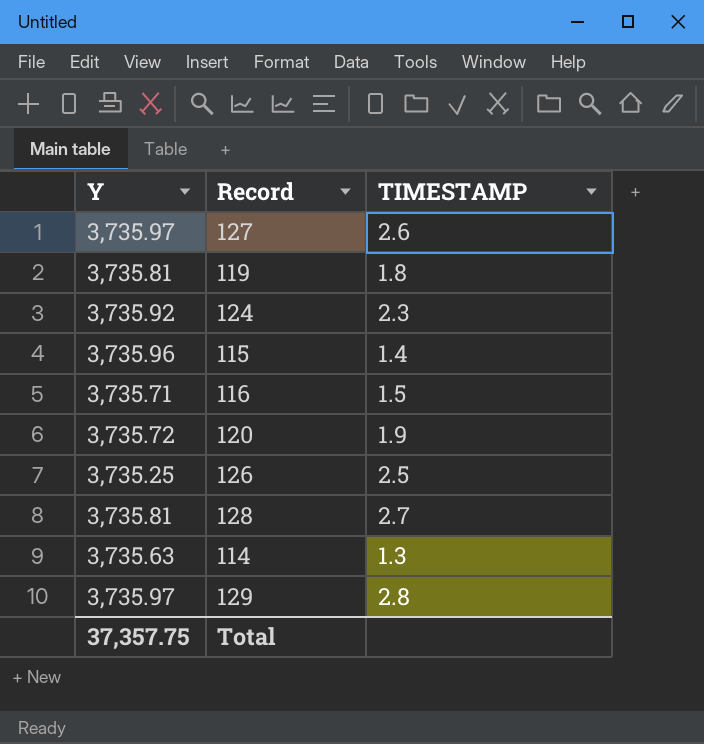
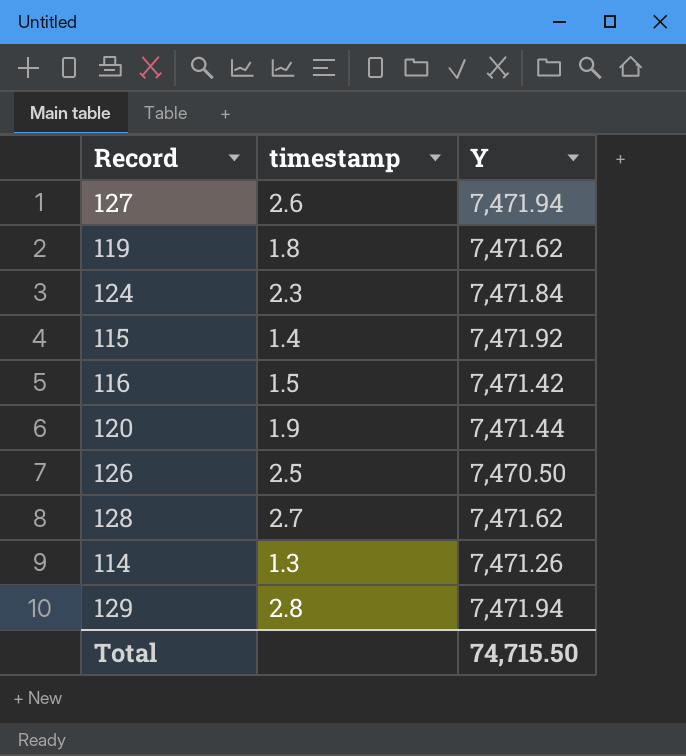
column name: TIMESTAMP -> timestamp
column Y | position: 1 -> 3
127 | Y: 3,735.97 -> 7,471.94
119 | Y: 3,735.81 -> 7,471.62
124 | Y: 3,735.92 -> 7,471.84
115 | Y: 3,735.96 -> 7,471.92
116 | Y: 3,735.71 -> 7,471.42
120 | Y: 3,735.72 -> 7,471.44
126 | Y: 3,735.25 -> 7,470.50
128 | Y: 3,735.81 -> 7,471.62
114 | Y: 3,735.63 -> 7,471.26
129 | Y: 3,735.97 -> 7,471.94
Total | Y: 37,357.75 -> 74,715.50

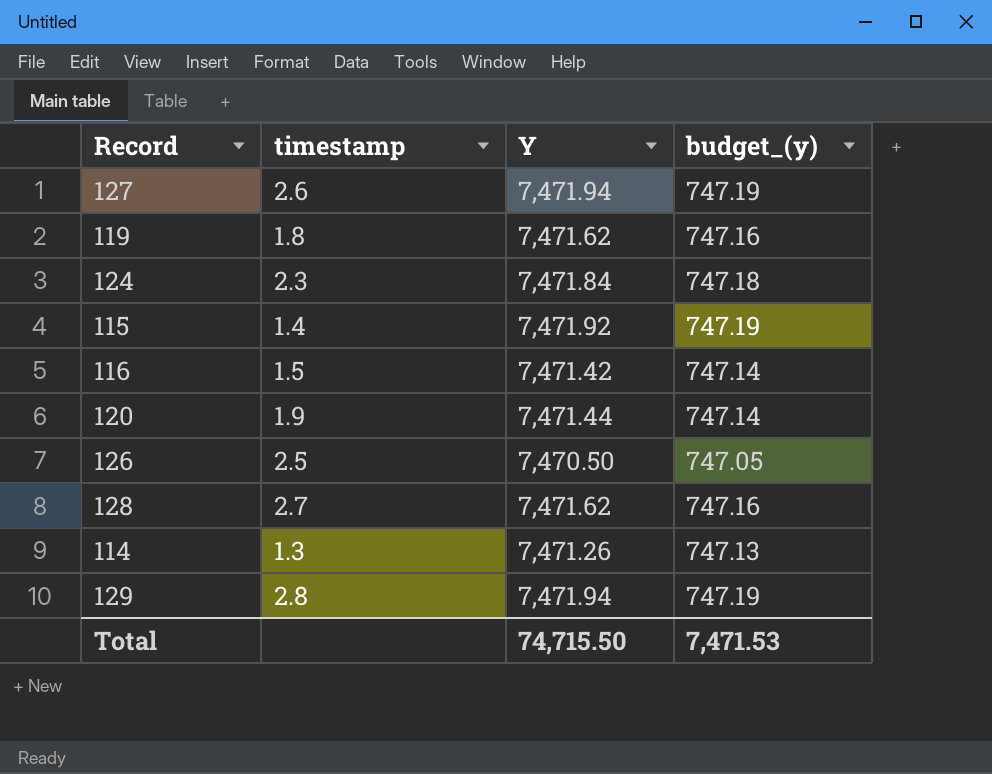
column budget_(y) | formula: none -> [Y] * 0.1

